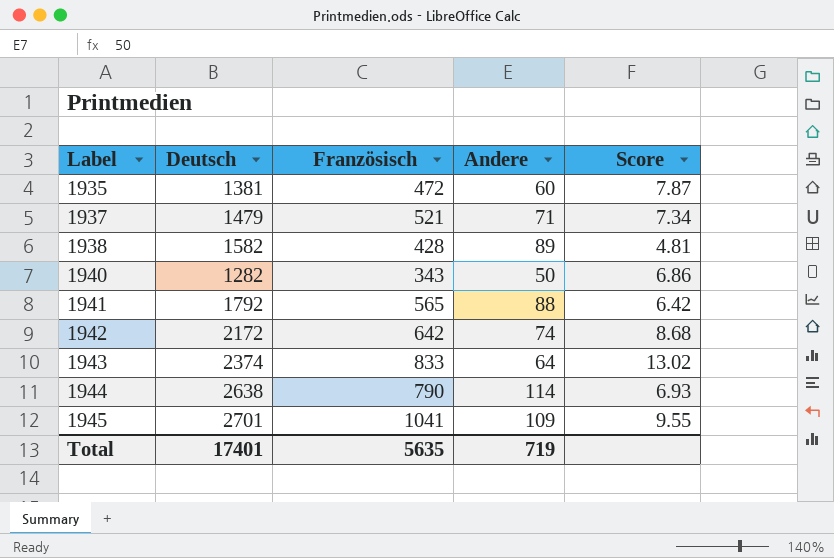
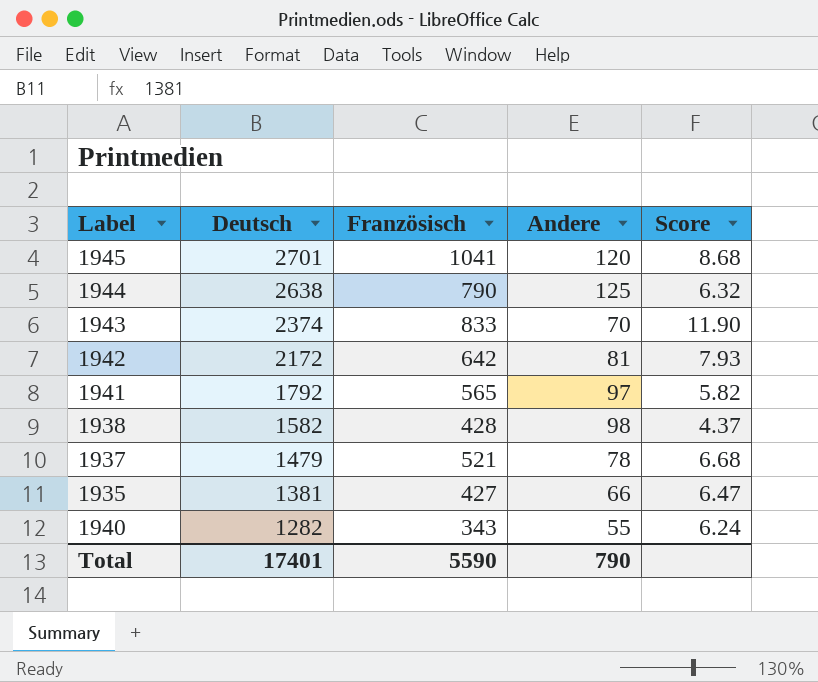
row order: Label ascending -> Deutsch descending
1945 | Andere: 109 -> 120
1945 | Score: 9.55 -> 8.68
1944 | Andere: 114 -> 125
1944 | Score: 6.93 -> 6.32
1943 | Andere: 64 -> 70
1943 | Score: 13.02 -> 11.90
1942 | Andere: 74 -> 81
1942 | Score: 8.68 -> 7.93
1941 | Andere: 88 -> 97
1941 | Score: 6.42 -> 5.82
1938 | Andere: 89 -> 98
1938 | Score: 4.81 -> 4.37
1937 | Andere: 71 -> 78
1937 | Score: 7.34 -> 6.68
1935 | Französisch: 472 -> 427
1935 | Andere: 60 -> 66
1935 | Score: 7.87 -> 6.47
1940 | Andere: 50 -> 55
1940 | Score: 6.86 -> 6.24
Total | Französisch: 5635 -> 5590
Total | Andere: 719 -> 790

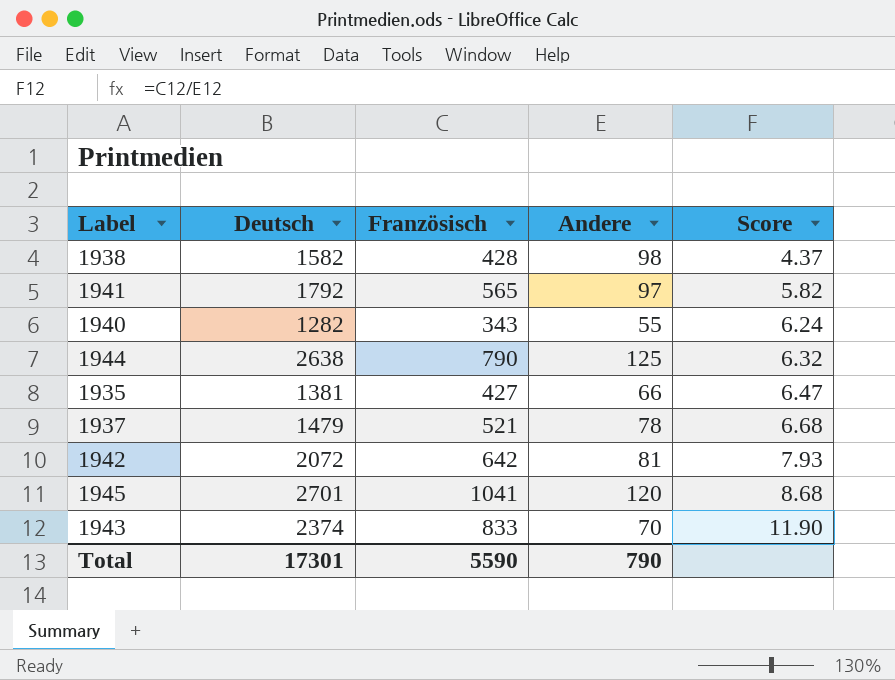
row order: Deutsch descending -> Score ascending
1942 | Deutsch: 2172 -> 2072
Total | Deutsch: 17401 -> 17301

